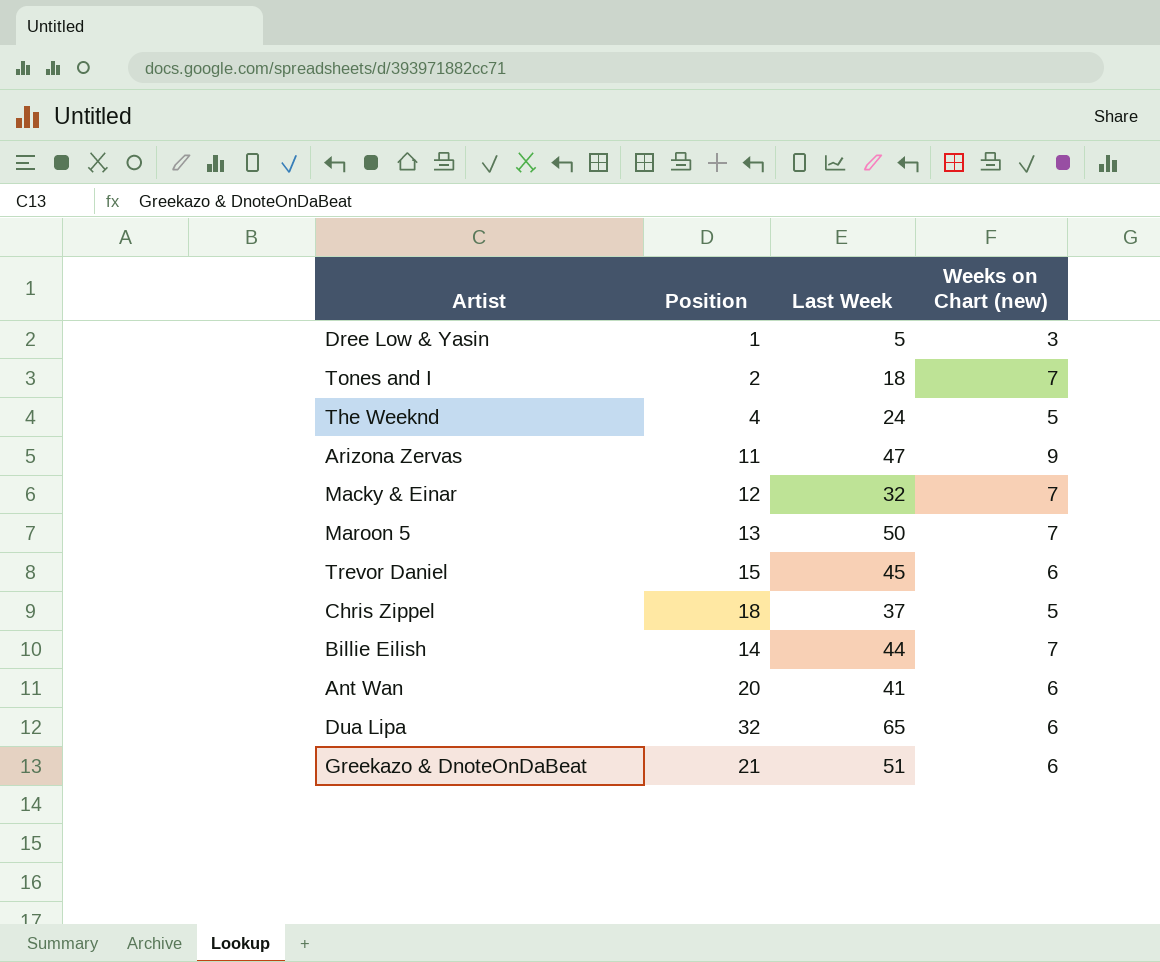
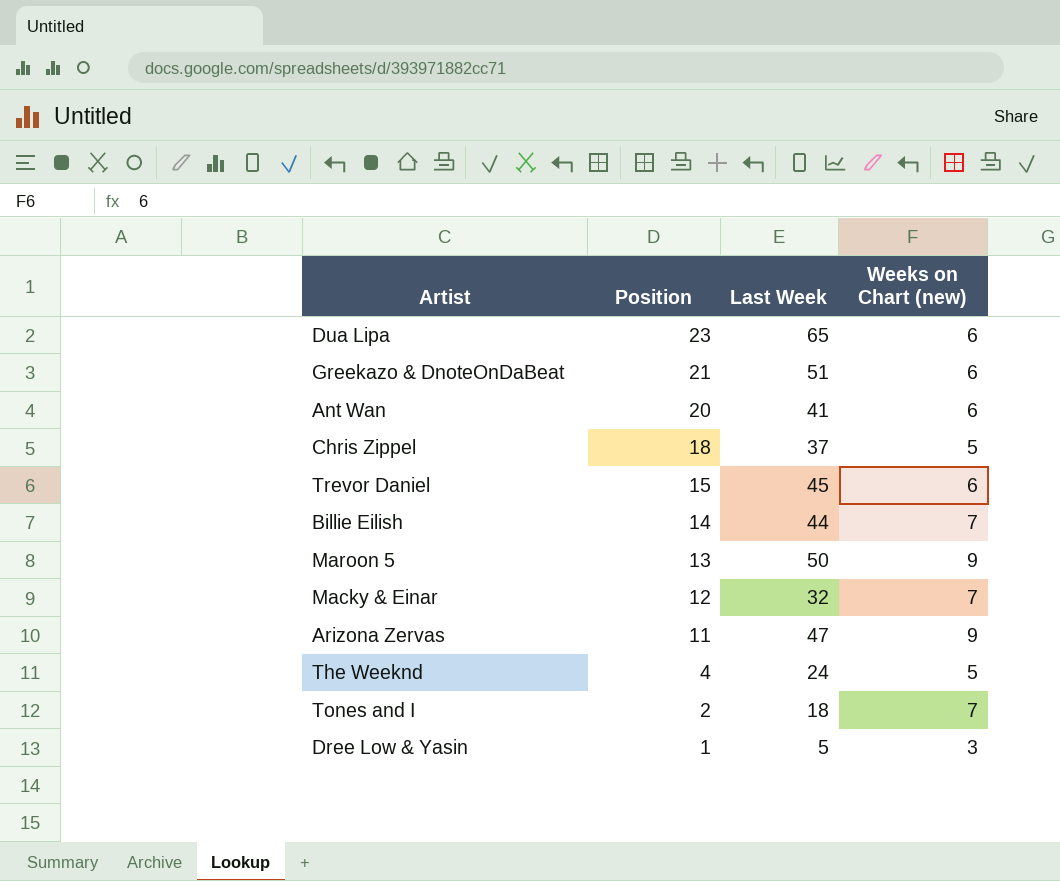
row order: none -> Position descending
Dua Lipa | Position: 32 -> 23
Maroon 5 | Weeks on Chart (new): 7 -> 9

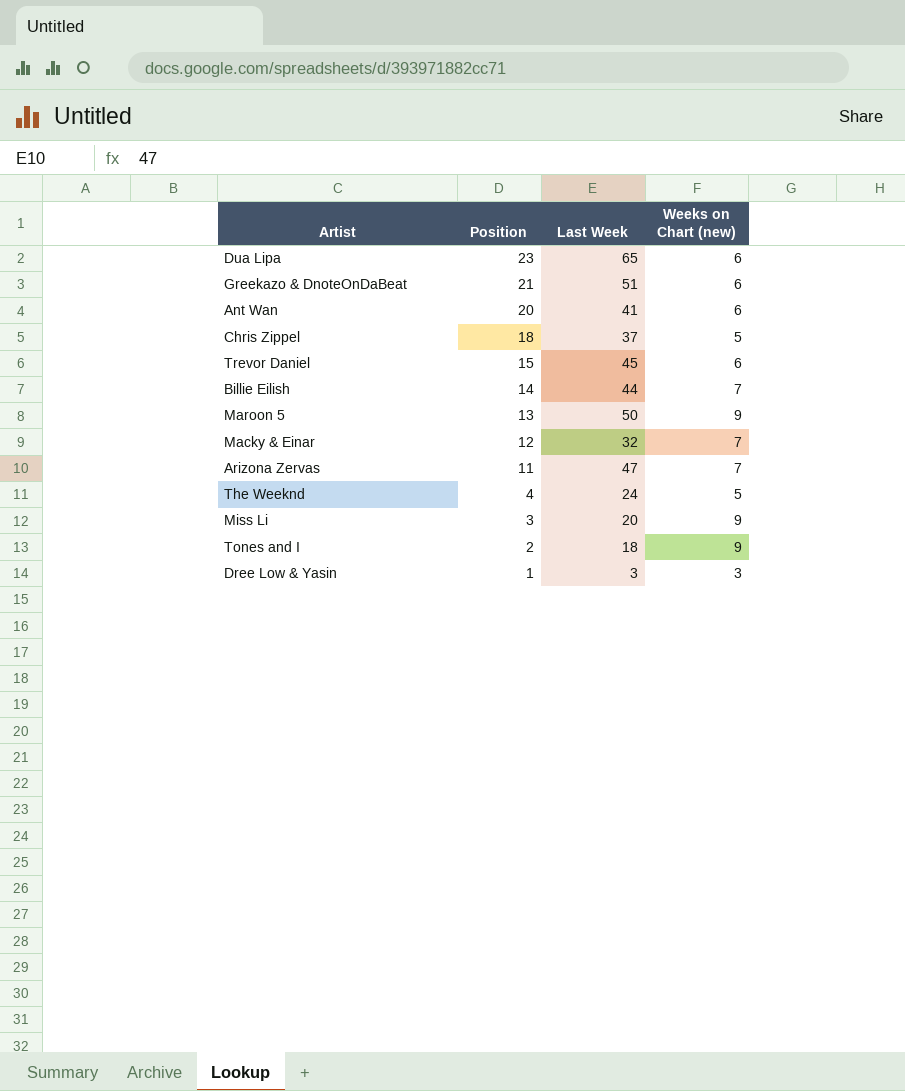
Arizona Zervas | Weeks on Chart (new): 9 -> 7
row Miss Li: none -> 3 | 20 | 9
Tones and I | Weeks on Chart (new): 7 -> 9
Dree Low & Yasin | Last Week: 5 -> 3

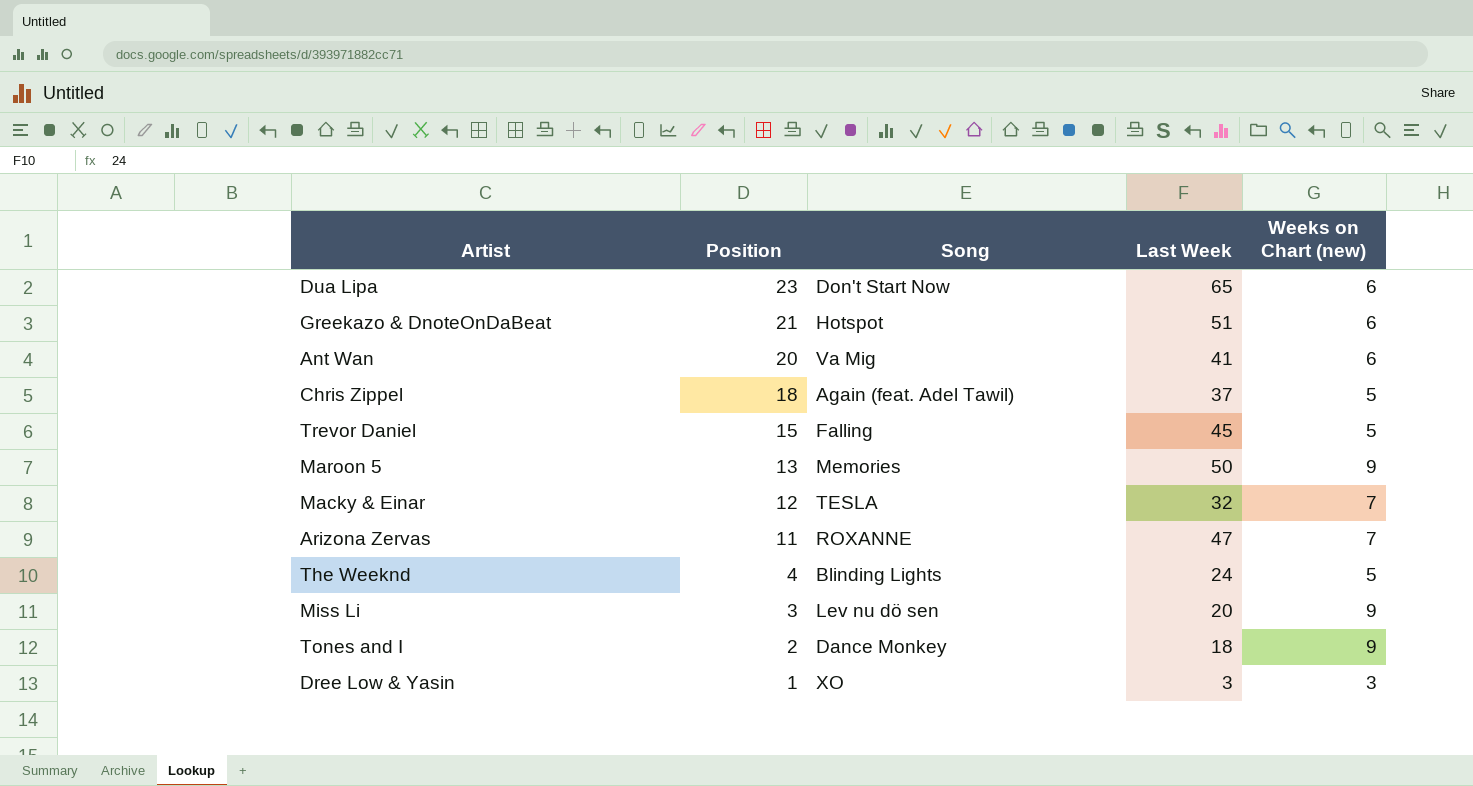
column Song | position: none -> 3
row Billie Eilish: 14 | 44 | 7 -> none
Trevor Daniel | Weeks on Chart (new): 6 -> 5

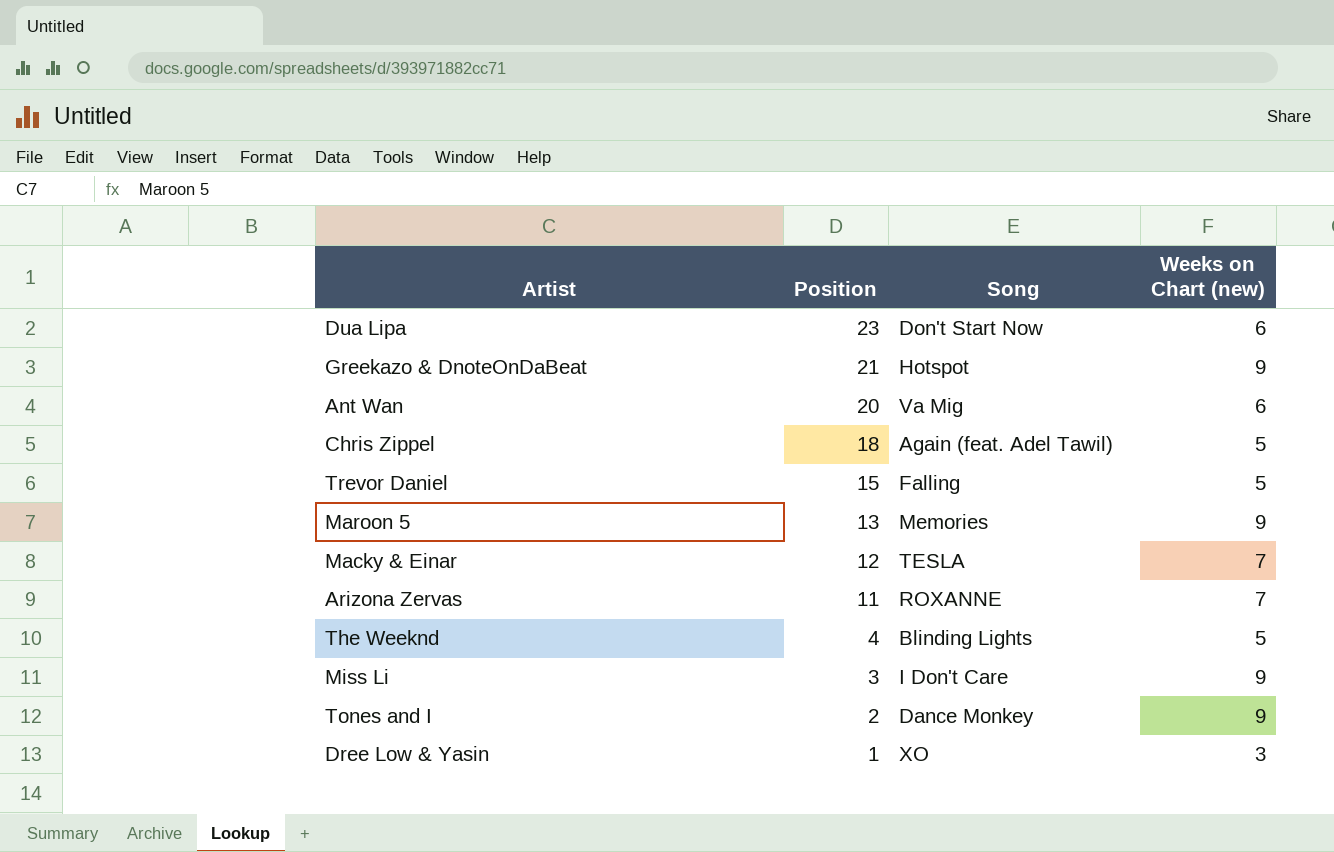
column Last Week | position: 4 -> none
Greekazo & DnoteOnDaBeat | Weeks on Chart (new): 6 -> 9
Miss Li | Song: Lev nu dö sen -> I Don't Care

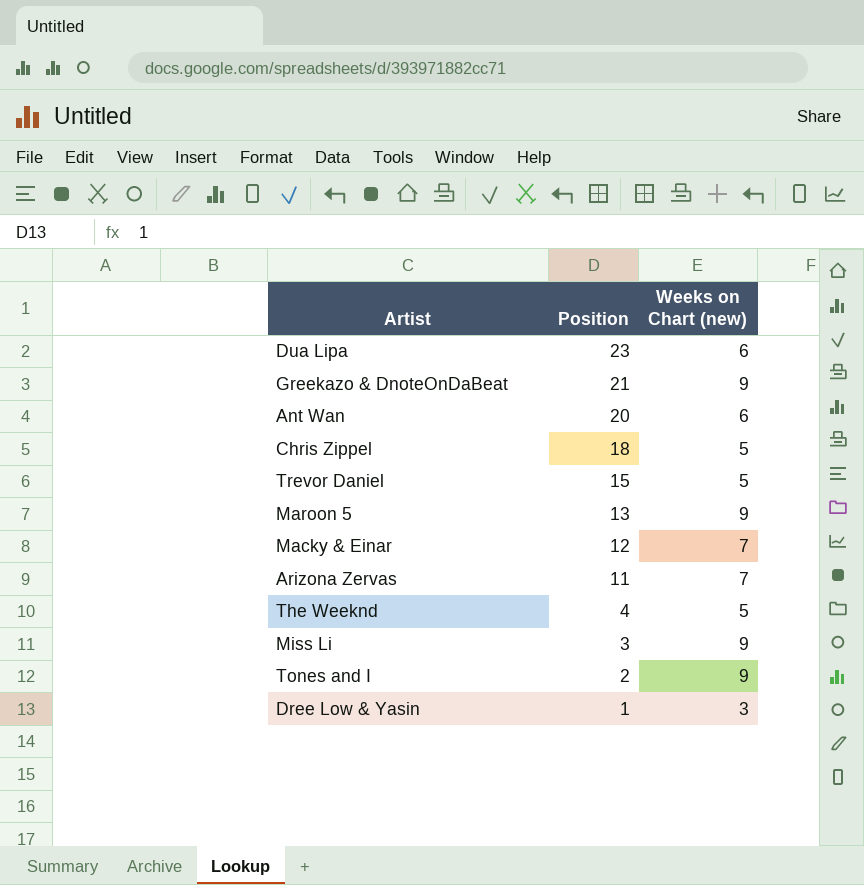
column Song | position: 3 -> none

